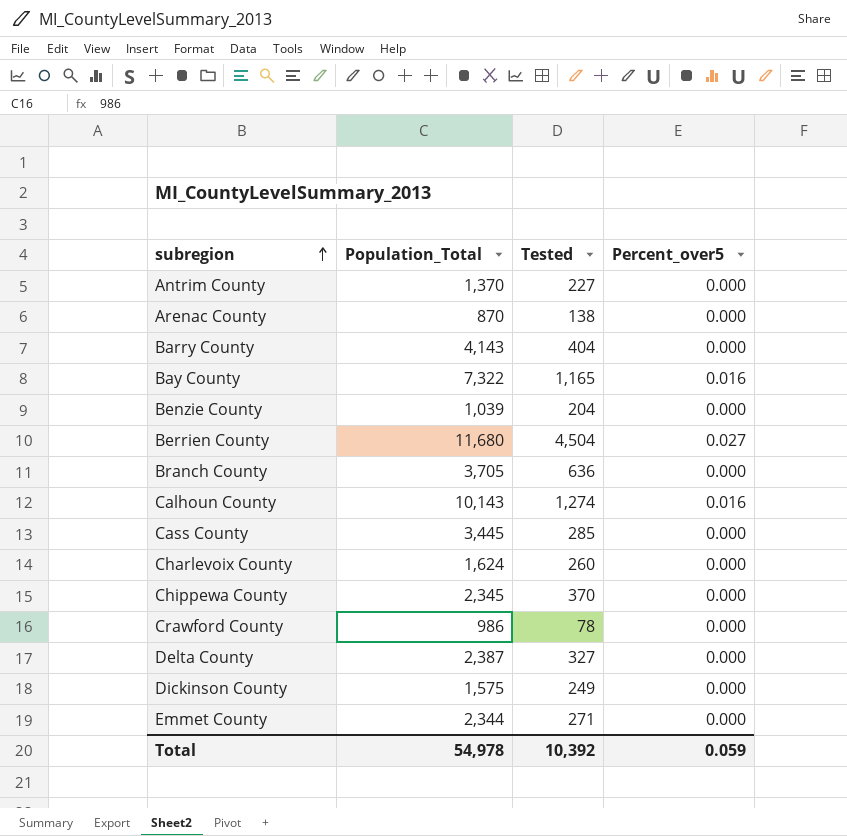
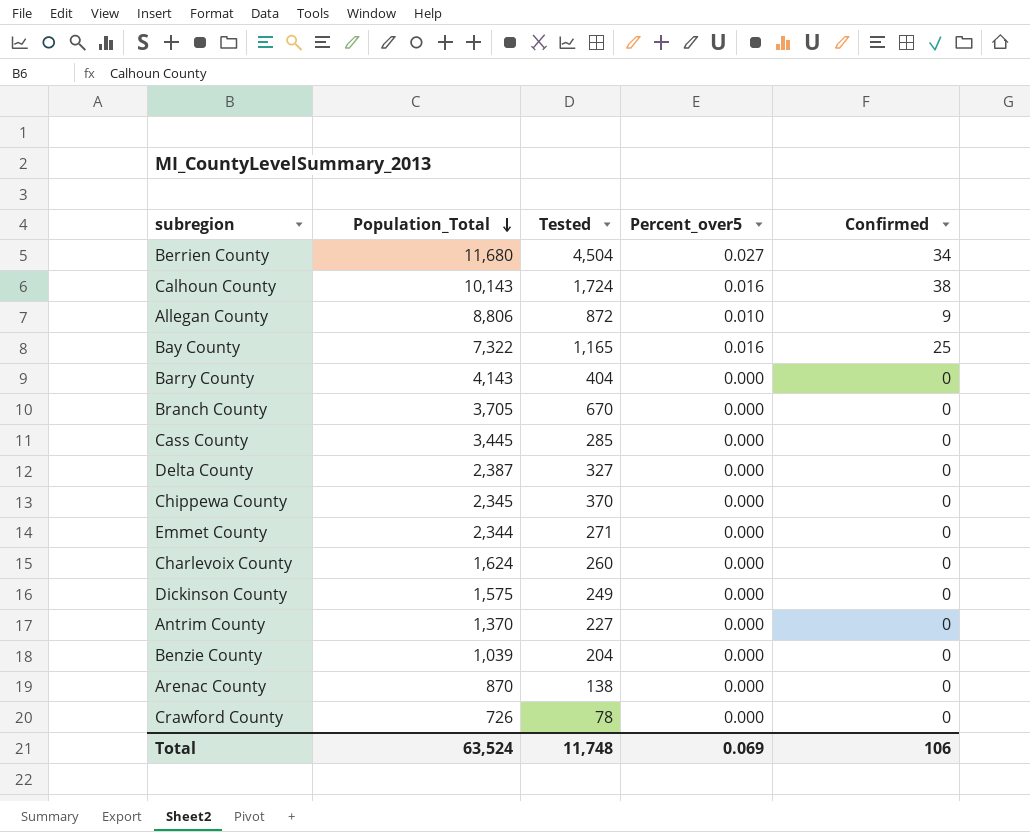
row order: subregion ascending -> Population_Total descending
column Confirmed | position: none -> 5
Calhoun County | Tested: 1,274 -> 1,724
row Allegan County: none -> 8,806 | 872 | 0.010 | 9
Branch County | Tested: 636 -> 670
Crawford County | Population_Total: 986 -> 726
Total | Population_Total: 54,978 -> 63,524
Total | Tested: 10,392 -> 11,748
Total | Percent_over5: 0.059 -> 0.069

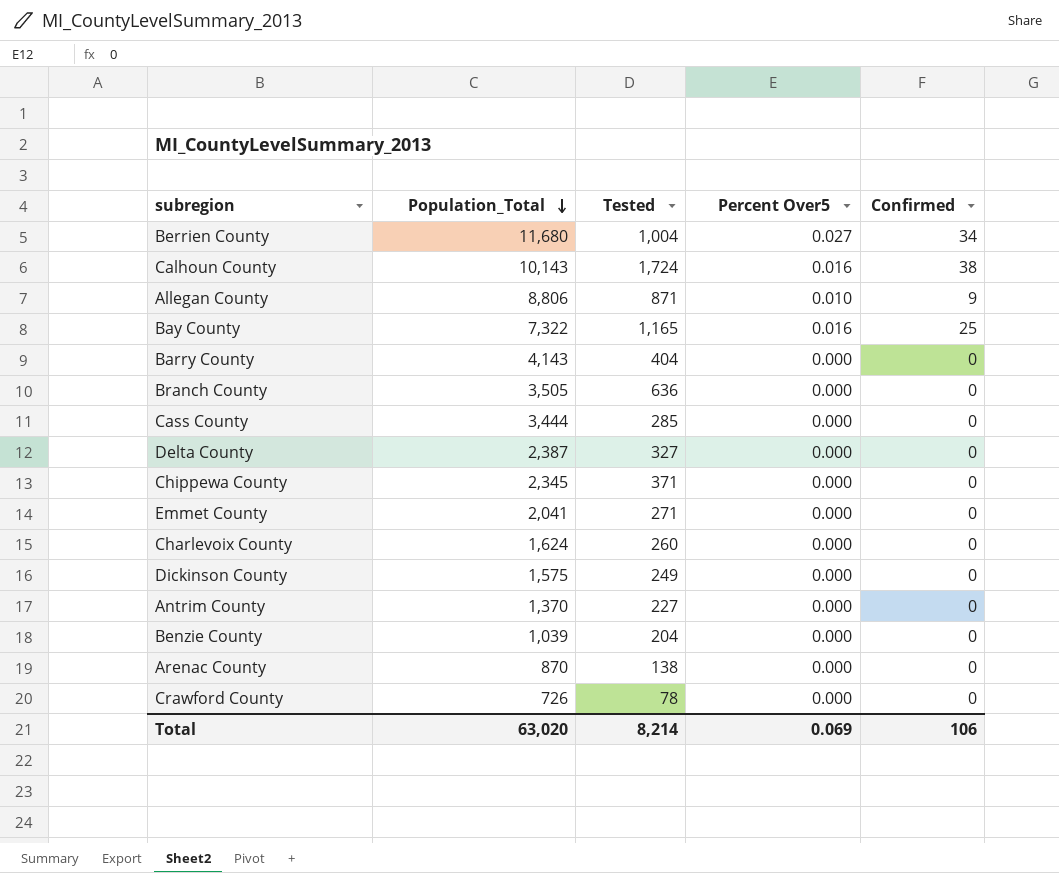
column name: Percent_over5 -> Percent Over5
Berrien County | Tested: 4,504 -> 1,004
Allegan County | Tested: 872 -> 871
Branch County | Population_Total: 3,705 -> 3,505
Branch County | Tested: 670 -> 636
Cass County | Population_Total: 3,445 -> 3,444
Chippewa County | Tested: 370 -> 371
Emmet County | Population_Total: 2,344 -> 2,041
Total | Population_Total: 63,524 -> 63,020
Total | Tested: 11,748 -> 8,214

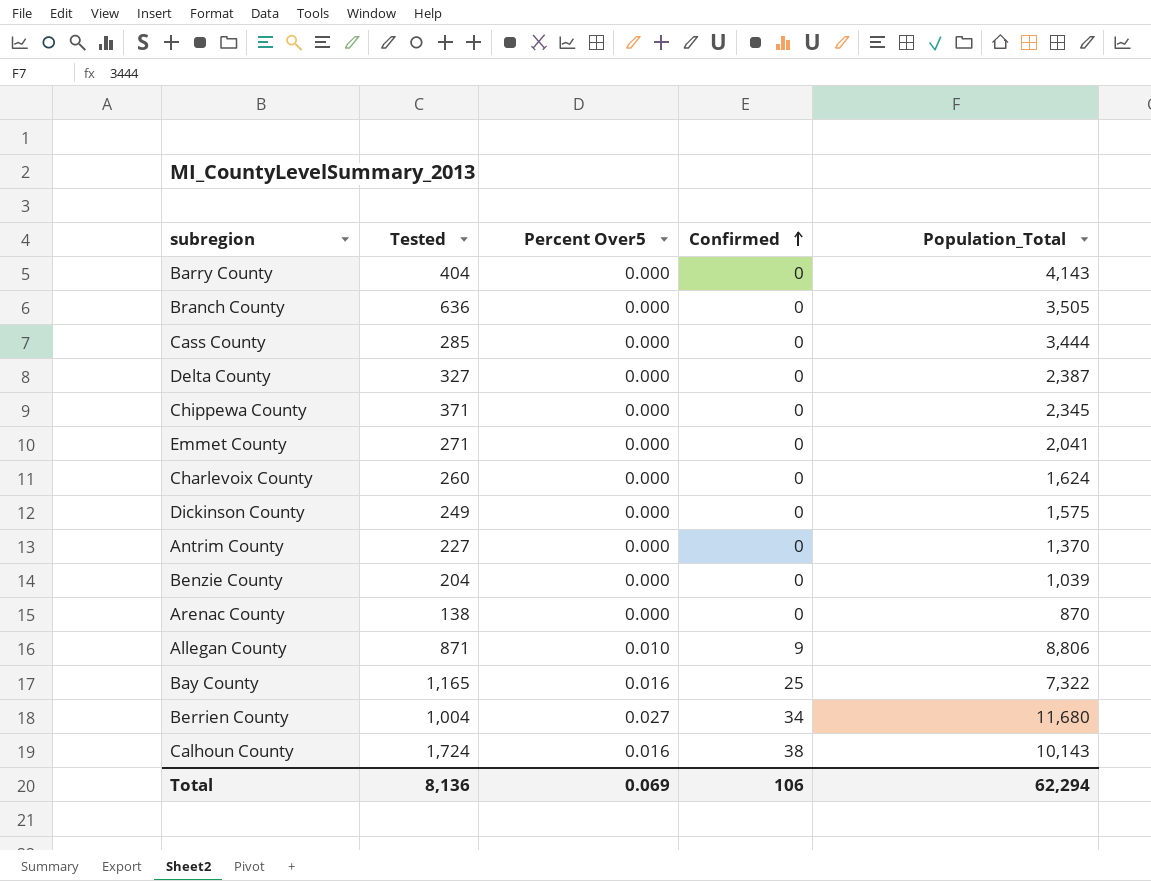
row order: Population_Total descending -> Confirmed ascending
column Population_Total | position: 2 -> 5
row Crawford County: 726 | 78 | 0.000 | 0 -> none
Total | Tested: 8,214 -> 8,136
Total | Population_Total: 63,020 -> 62,294

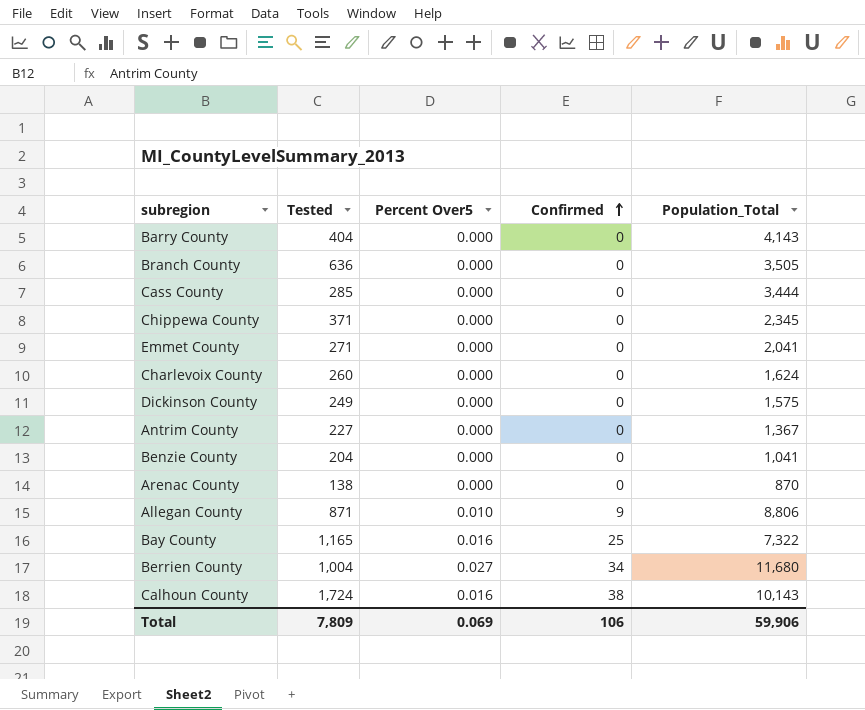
row Delta County: 327 | 0.000 | 0 | 2,387 -> none
Antrim County | Population_Total: 1,370 -> 1,367
Benzie County | Population_Total: 1,039 -> 1,041
Total | Tested: 8,136 -> 7,809
Total | Population_Total: 62,294 -> 59,906

